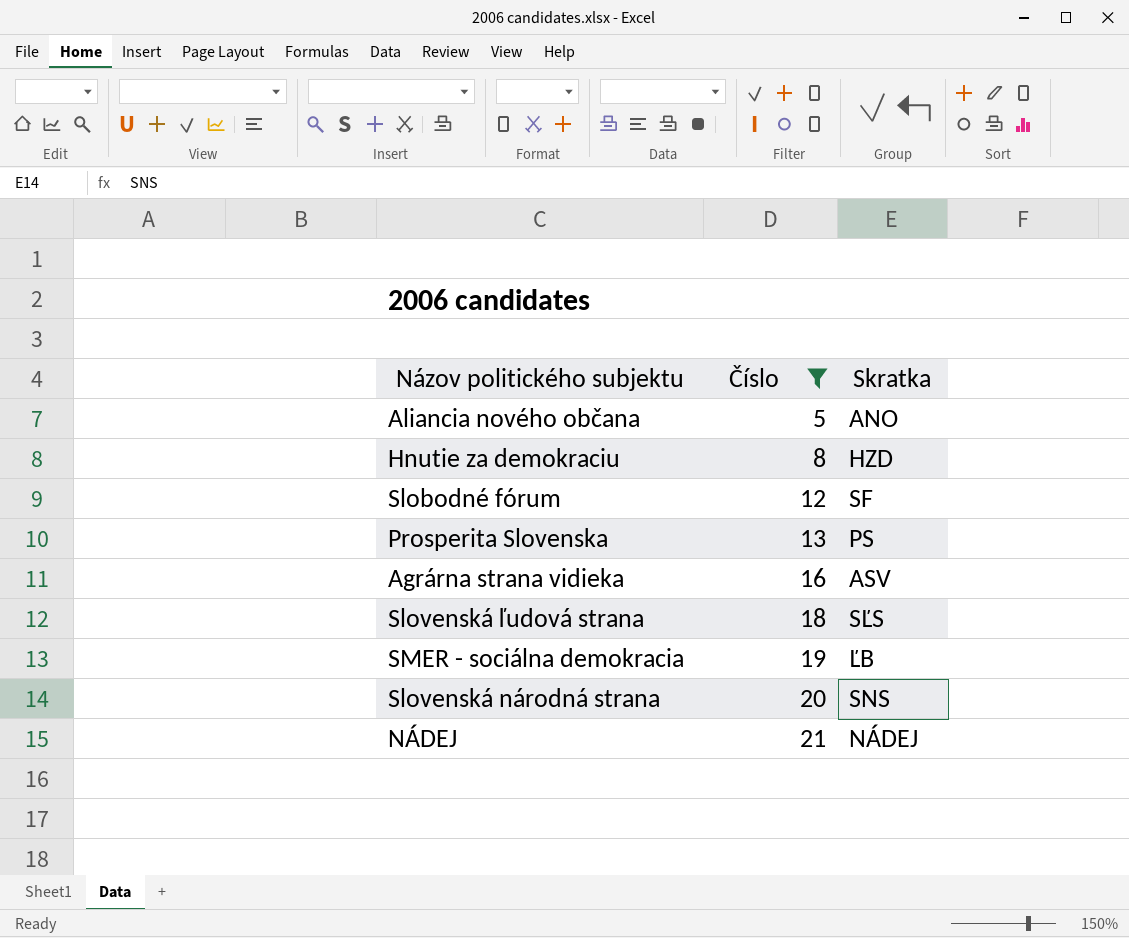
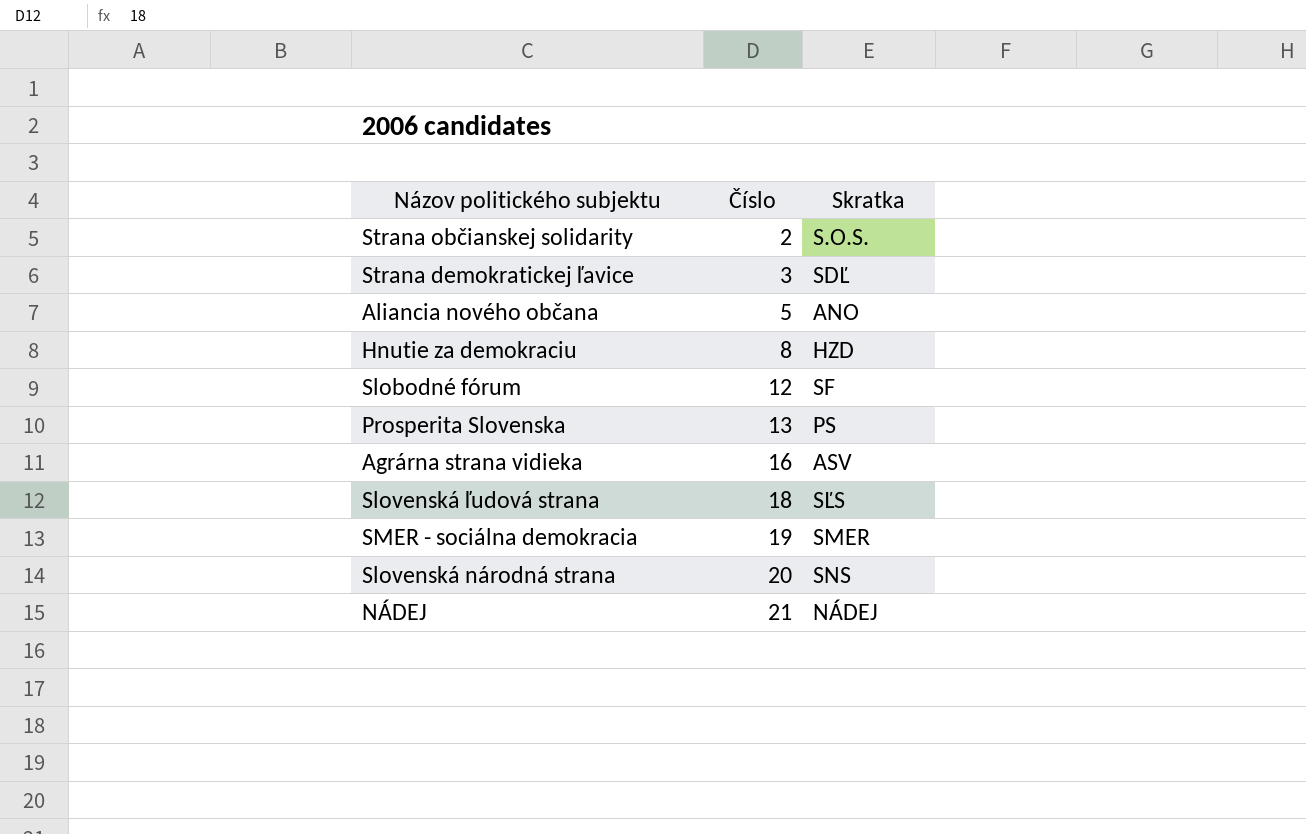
filter: Číslo >= 5 -> none
SMER - sociálna demokracia | Skratka: ĽB -> SMER

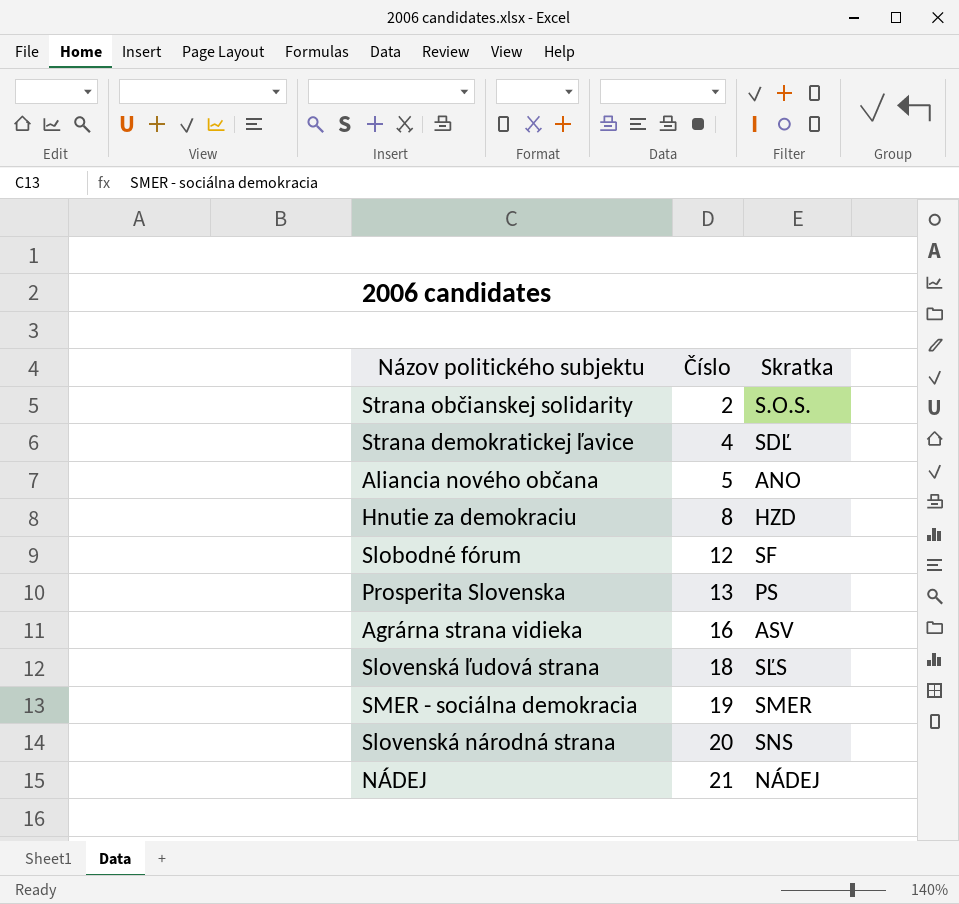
Strana demokratickej ľavice | Číslo: 3 -> 4

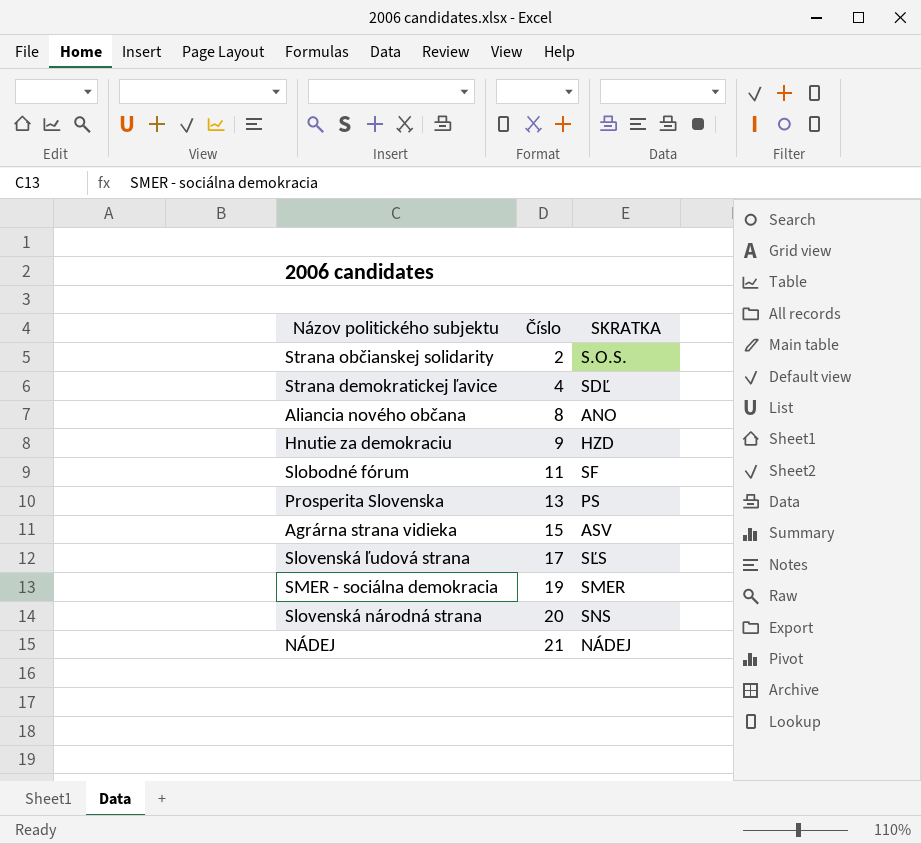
column name: Skratka -> SKRATKA
Aliancia nového občana | Číslo: 5 -> 8
Hnutie za demokraciu | Číslo: 8 -> 9
Slobodné fórum | Číslo: 12 -> 11
Agrárna strana vidieka | Číslo: 16 -> 15
Slovenská ľudová strana | Číslo: 18 -> 17

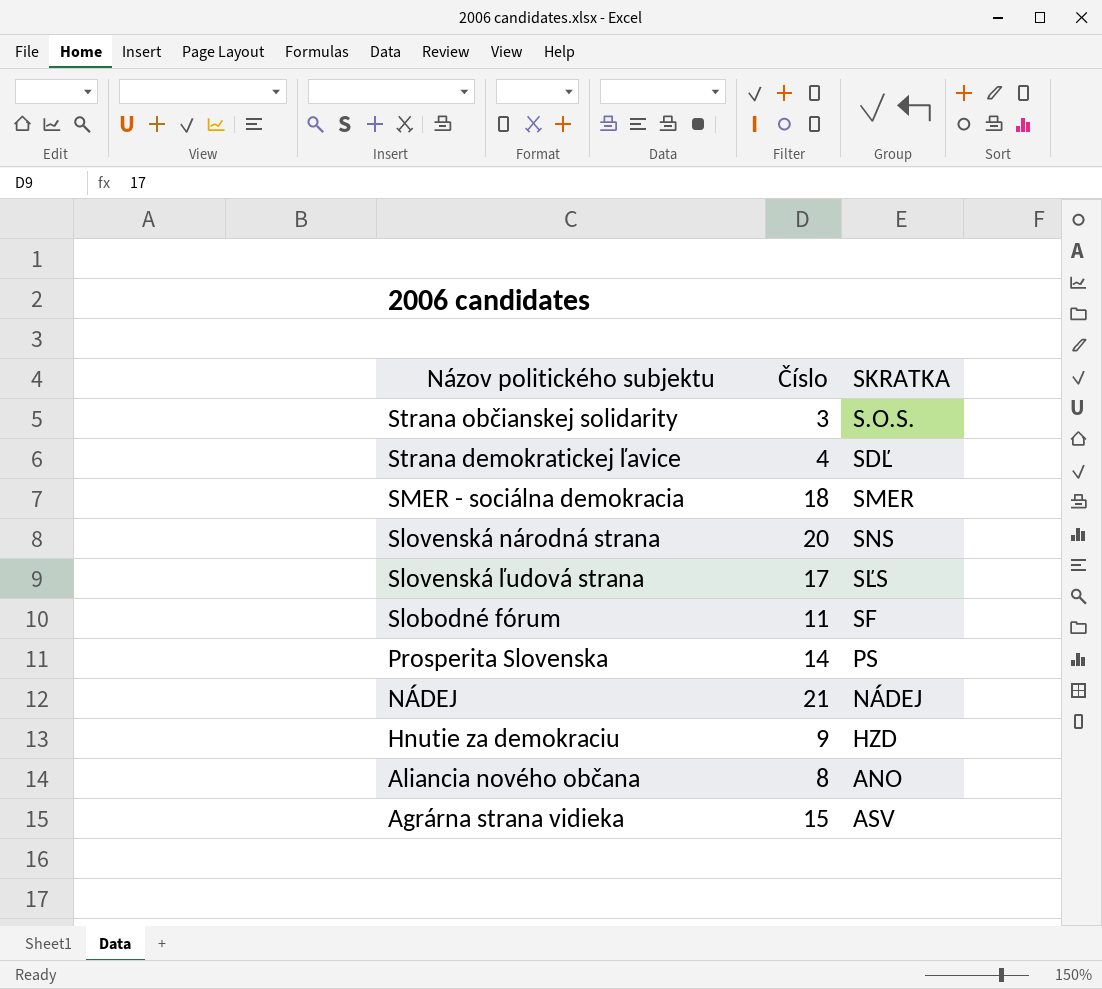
row order: Číslo ascending -> Názov politického subjektu descending
Strana občianskej solidarity | Číslo: 2 -> 3
SMER - sociálna demokracia | Číslo: 19 -> 18
Prosperita Slovenska | Číslo: 13 -> 14

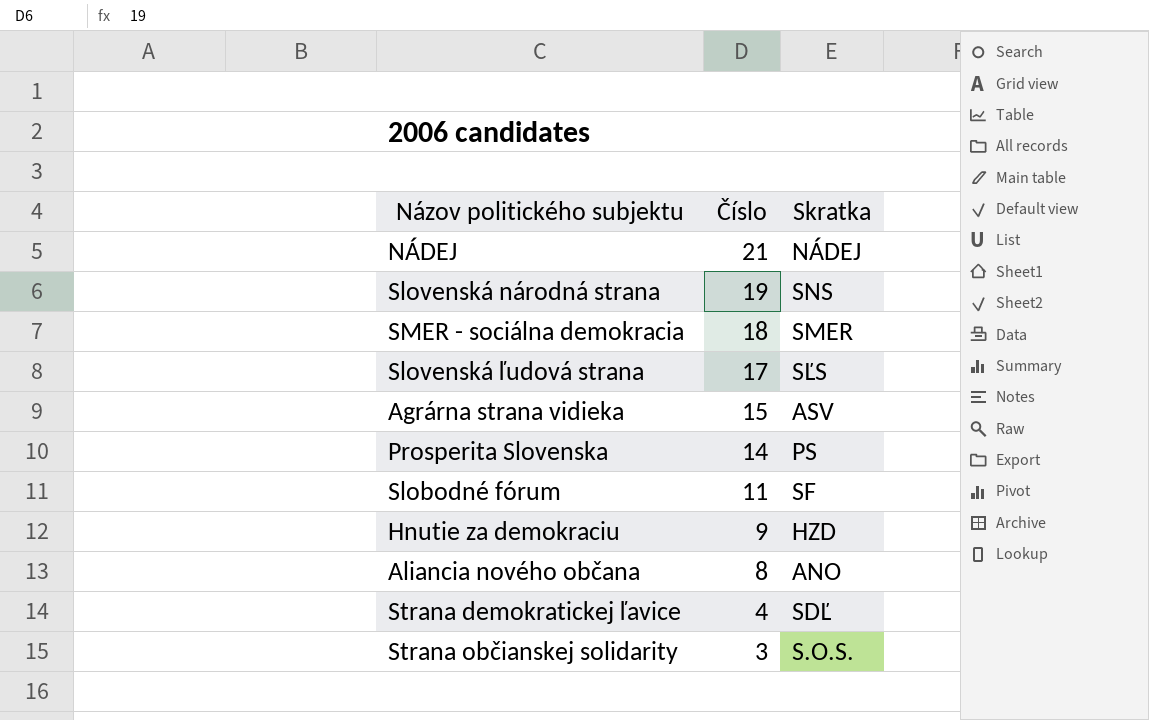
row order: Názov politického subjektu descending -> Číslo descending
column name: SKRATKA -> Skratka
Slovenská národná strana | Číslo: 20 -> 19

